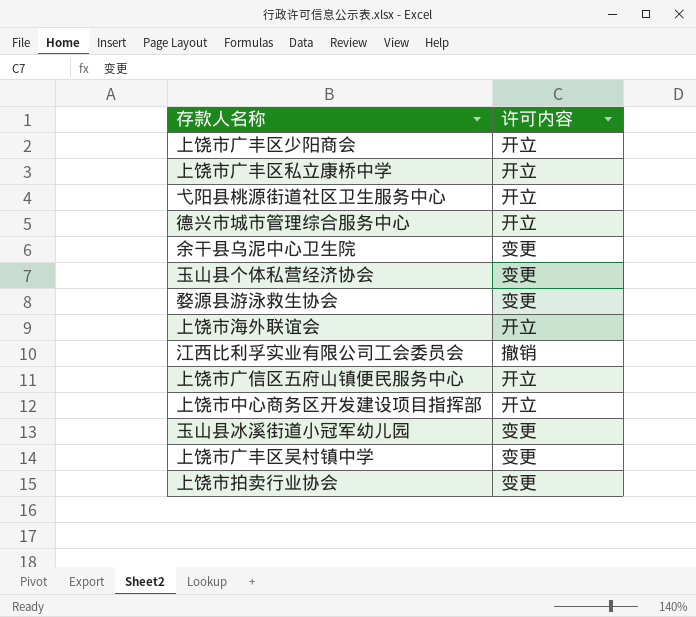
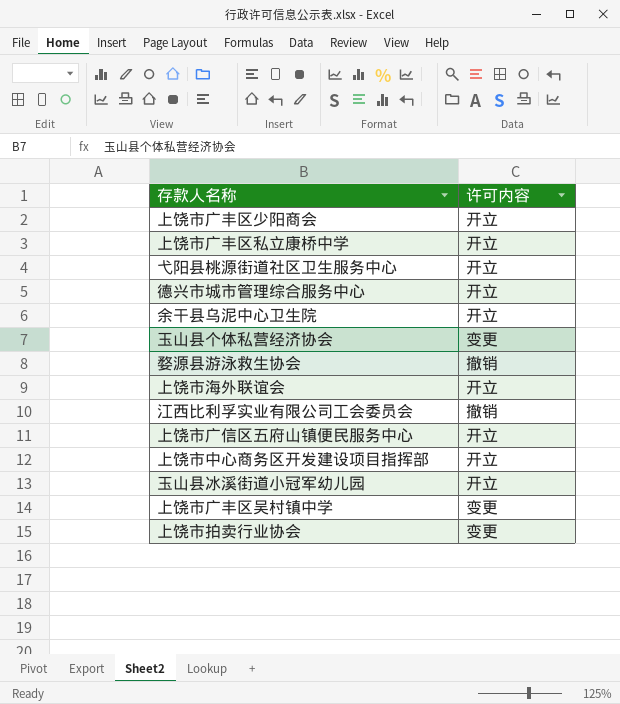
余干县乌泥中心卫生院 | 许可内容: 变更 -> 开立
婺源县游泳救生协会 | 许可内容: 变更 -> 撤销
玉山县冰溪街道小冠军幼儿园 | 许可内容: 变更 -> 开立

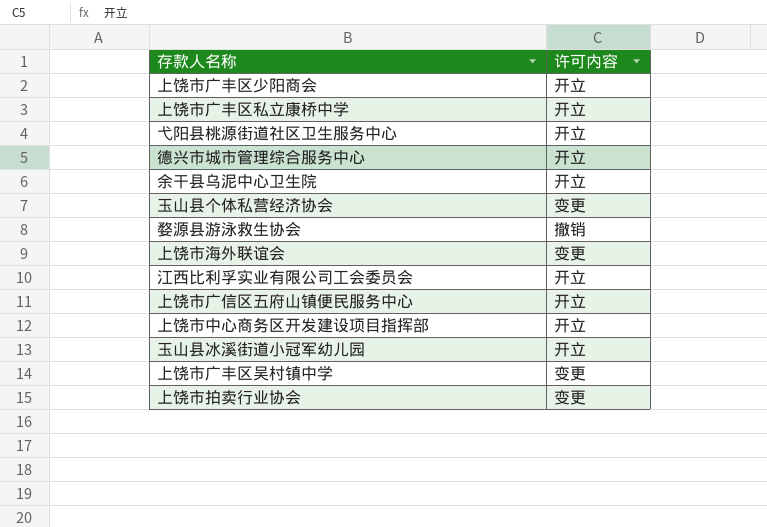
上饶市海外联谊会 | 许可内容: 开立 -> 变更
江西比利孚实业有限公司工会委员会 | 许可内容: 撤销 -> 开立

